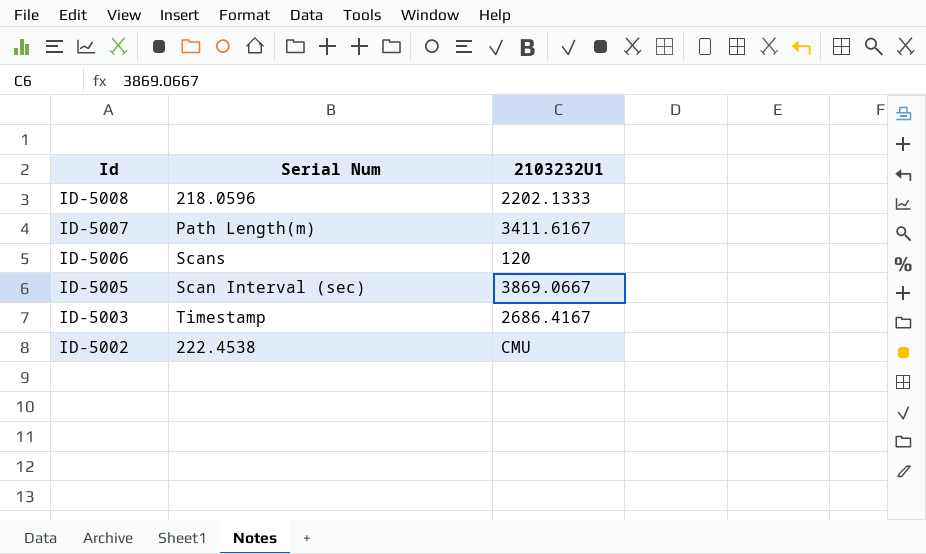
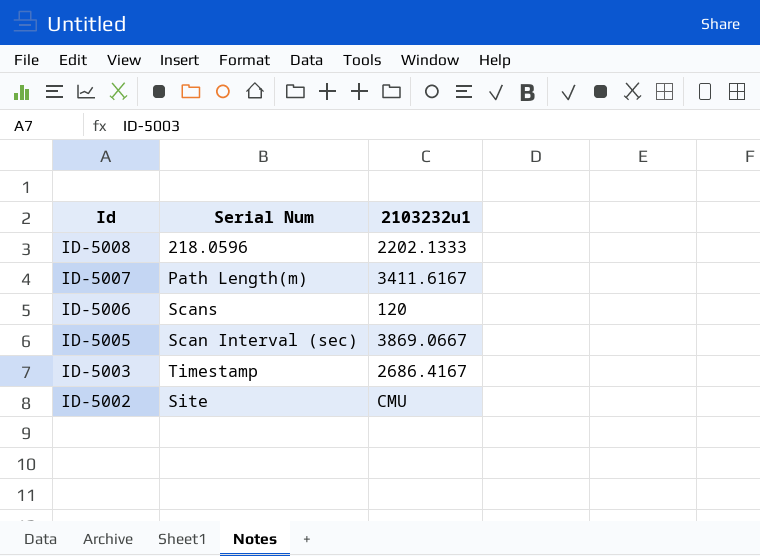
column name: 2103232U1 -> 2103232u1
ID-5002 | Serial Num: 222.4538 -> Site

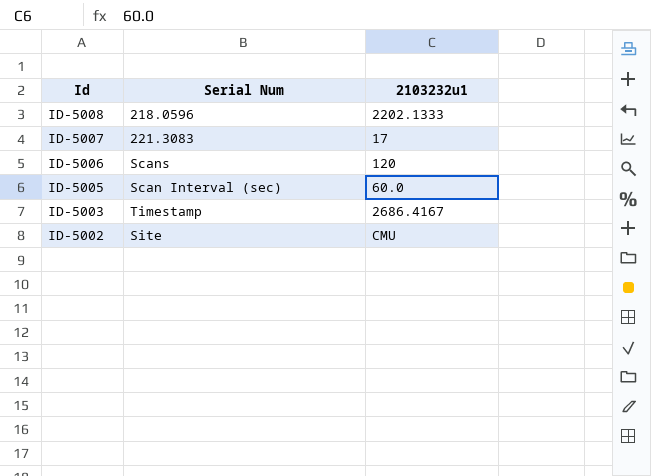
ID-5007 | Serial Num: Path Length(m) -> 221.3083
ID-5007 | 2103232u1: 3411.6167 -> 17
ID-5005 | 2103232u1: 3869.0667 -> 60.0

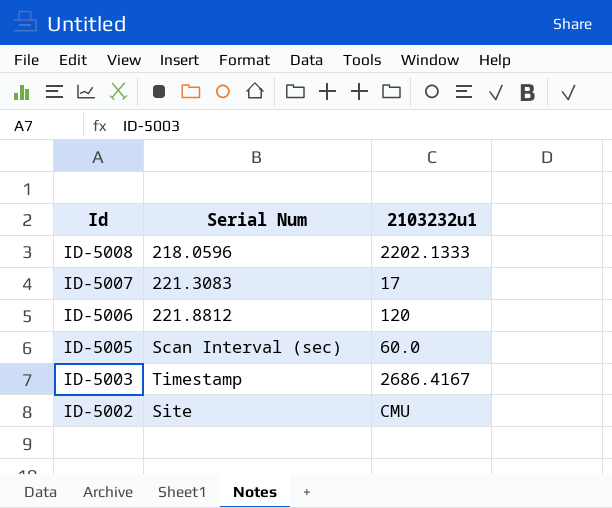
ID-5006 | Serial Num: Scans -> 221.8812

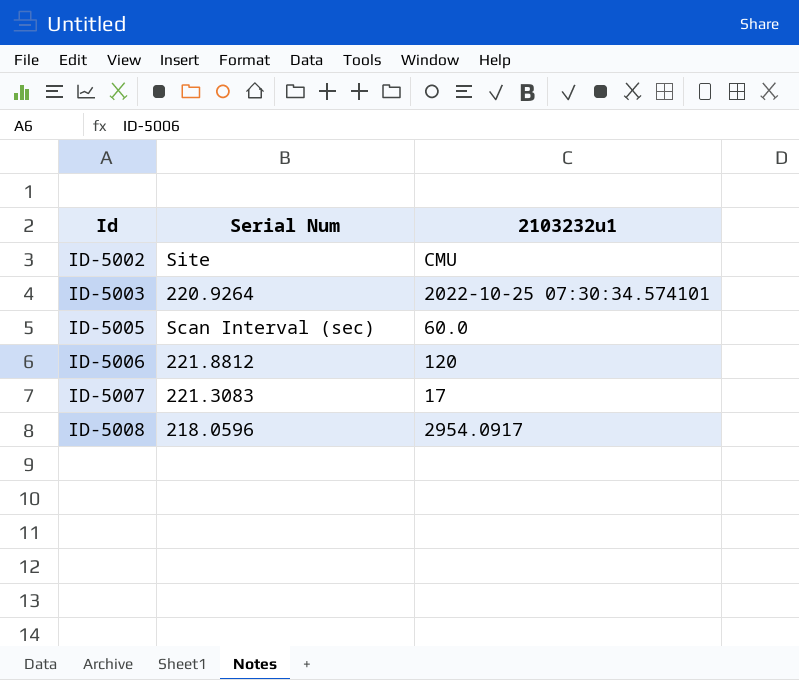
row order: Id descending -> Id ascending
ID-5003 | Serial Num: Timestamp -> 220.9264
ID-5003 | 2103232u1: 2686.4167 -> 2022-10-25 07:30:34.574101
ID-5008 | 2103232u1: 2202.1333 -> 2954.0917

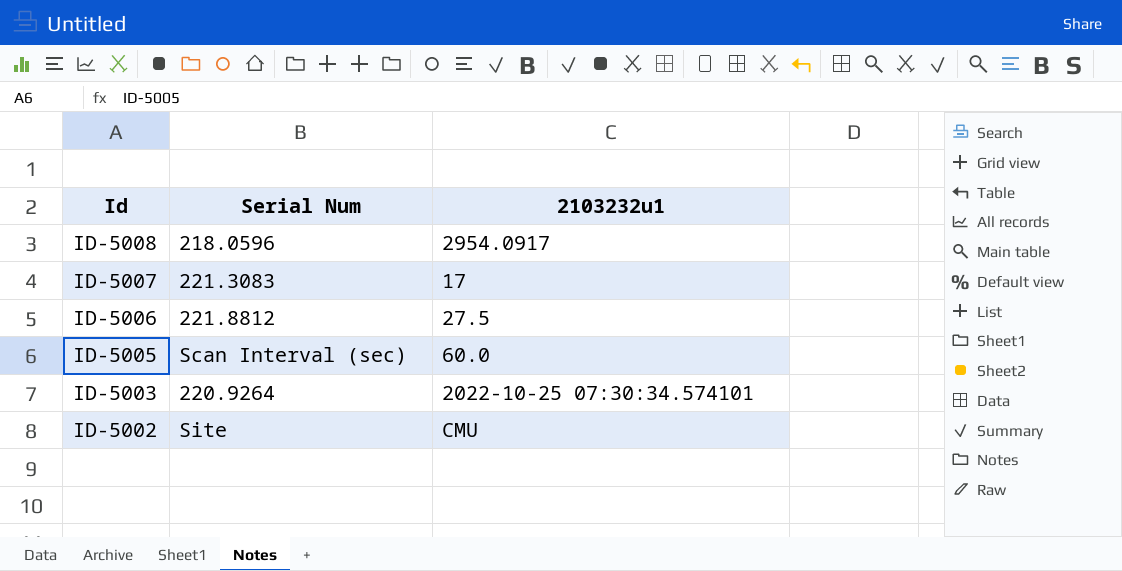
row order: Id ascending -> Id descending
ID-5006 | 2103232u1: 120 -> 27.5

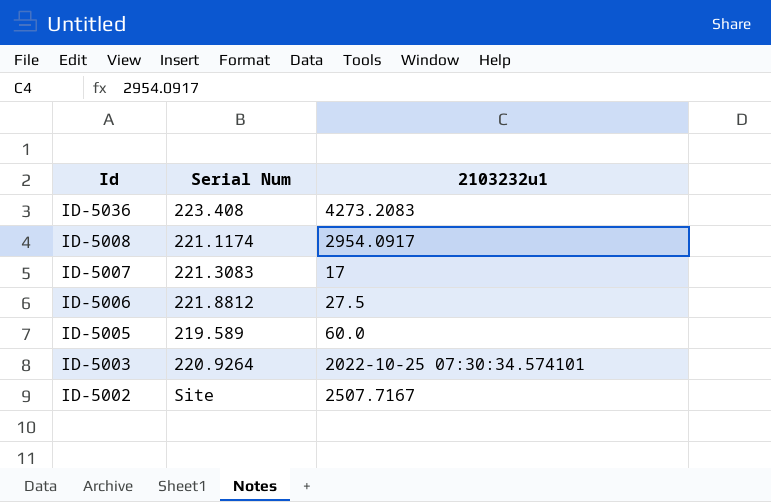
row ID-5036: none -> 223.408 | 4273.2083
ID-5008 | Serial Num: 218.0596 -> 221.1174
ID-5005 | Serial Num: Scan Interval (sec) -> 219.589
ID-5002 | 2103232u1: CMU -> 2507.7167

